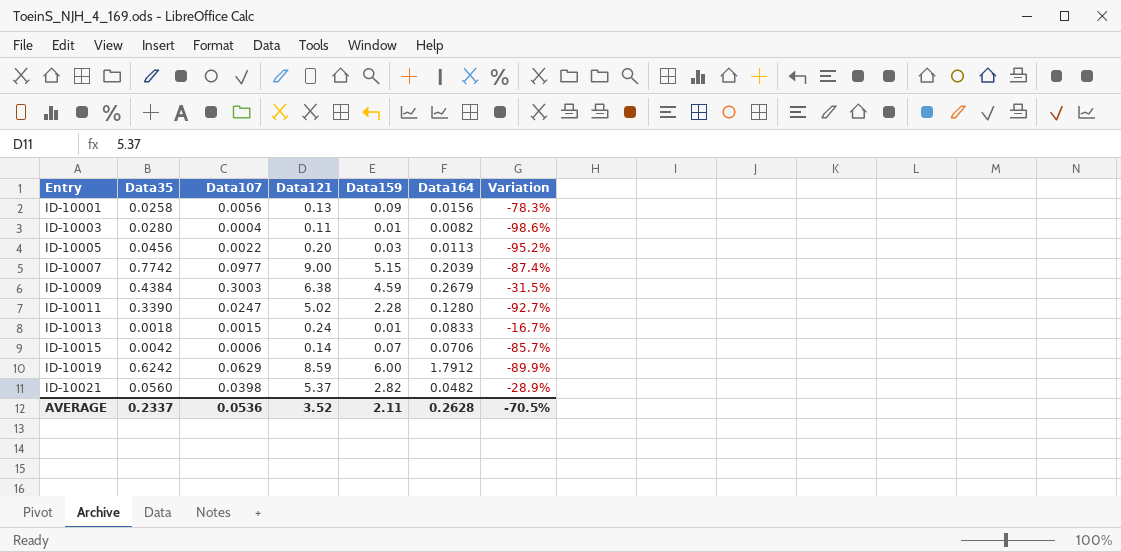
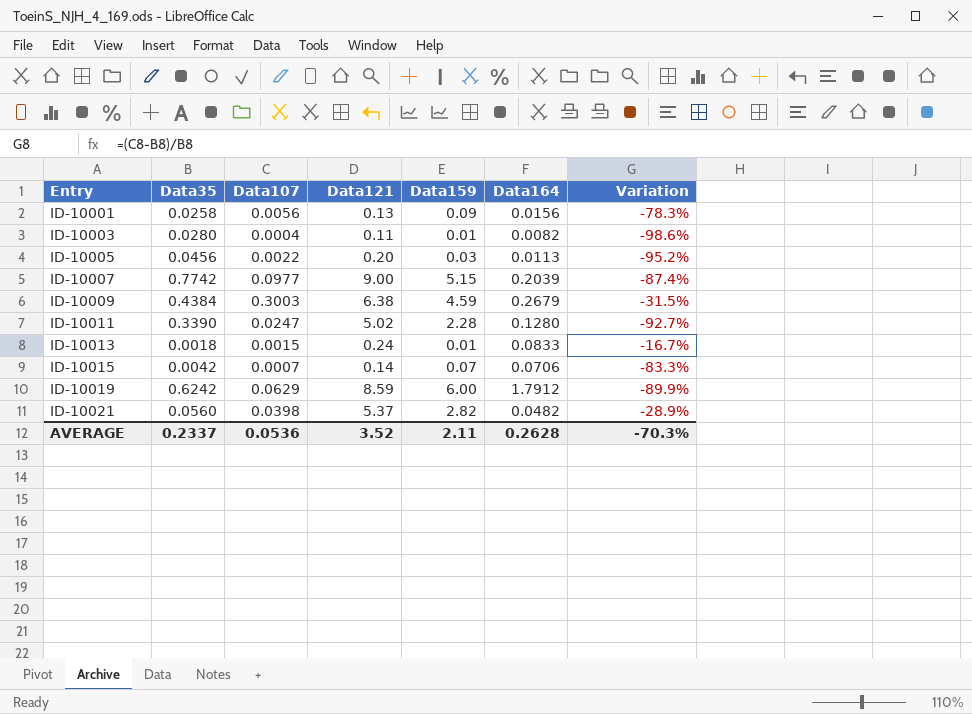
ID-10015 | Data107: 0.0006 -> 0.0007
ID-10015 | Variation: -85.7% -> -83.3%
AVERAGE | Variation: -70.5% -> -70.3%

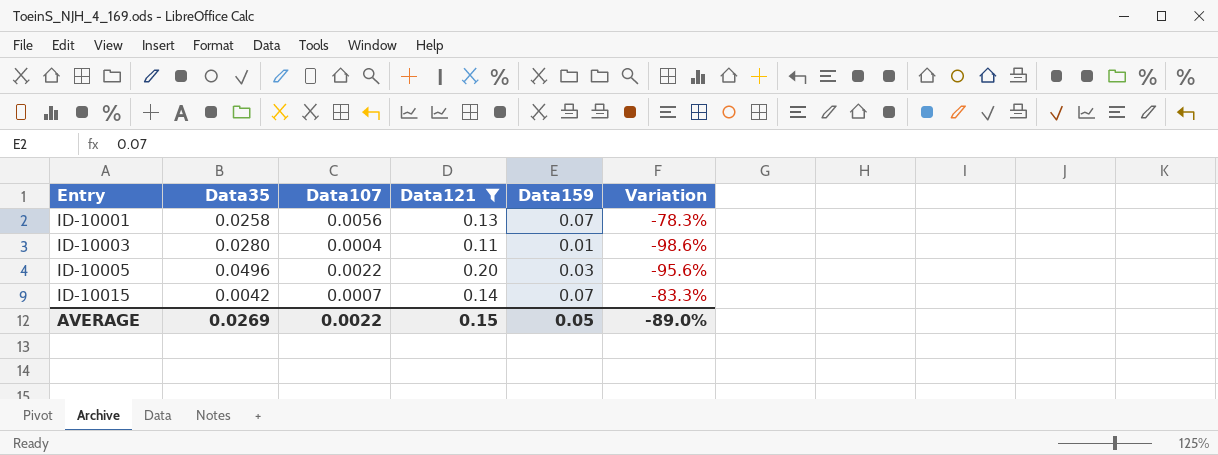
filter: none -> Data121 <= 0.20
column Data164 | position: 6 -> none
ID-10001 | Data159: 0.09 -> 0.07
ID-10005 | Data35: 0.0456 -> 0.0496
ID-10005 | Variation: -95.2% -> -95.6%
AVERAGE | Data35: 0.2337 -> 0.0269
AVERAGE | Data107: 0.0536 -> 0.0022
AVERAGE | Data121: 3.52 -> 0.15
AVERAGE | Data159: 2.11 -> 0.05
AVERAGE | Variation: -70.3% -> -89.0%

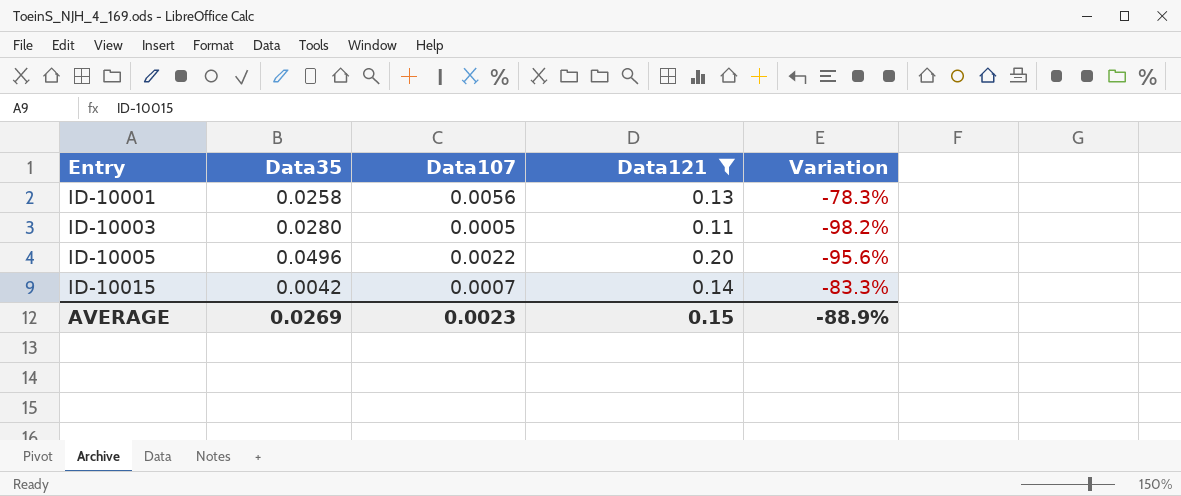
column Data159 | position: 5 -> none
ID-10003 | Data107: 0.0004 -> 0.0005
ID-10003 | Variation: -98.6% -> -98.2%
AVERAGE | Data107: 0.0022 -> 0.0023
AVERAGE | Variation: -89.0% -> -88.9%

